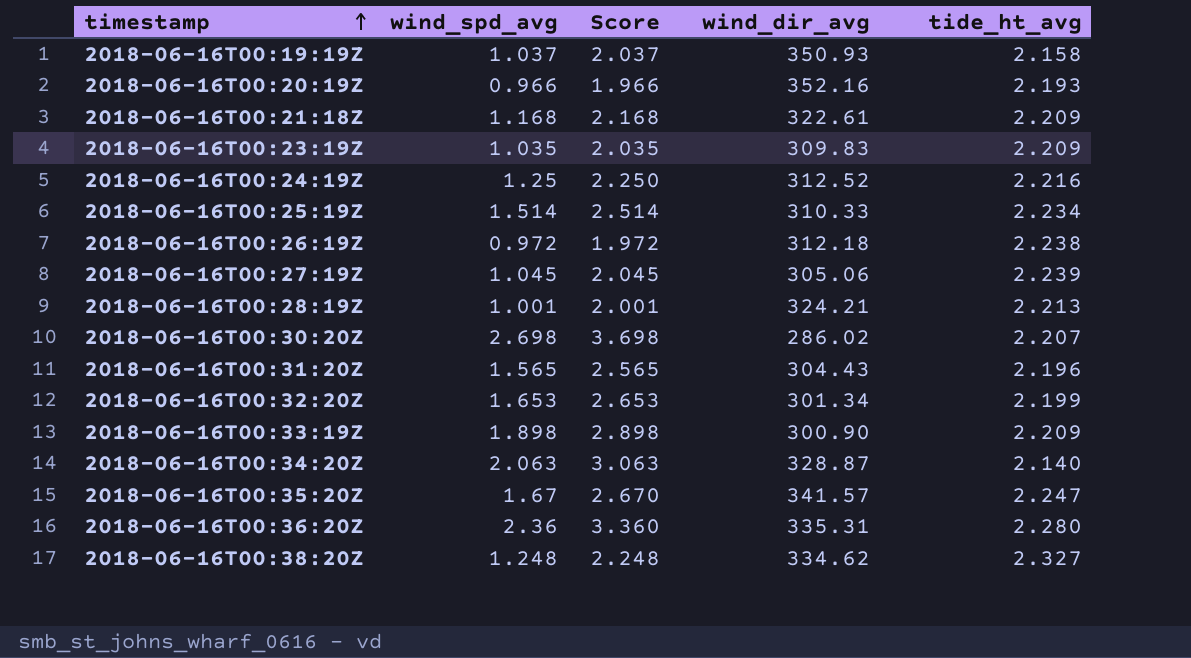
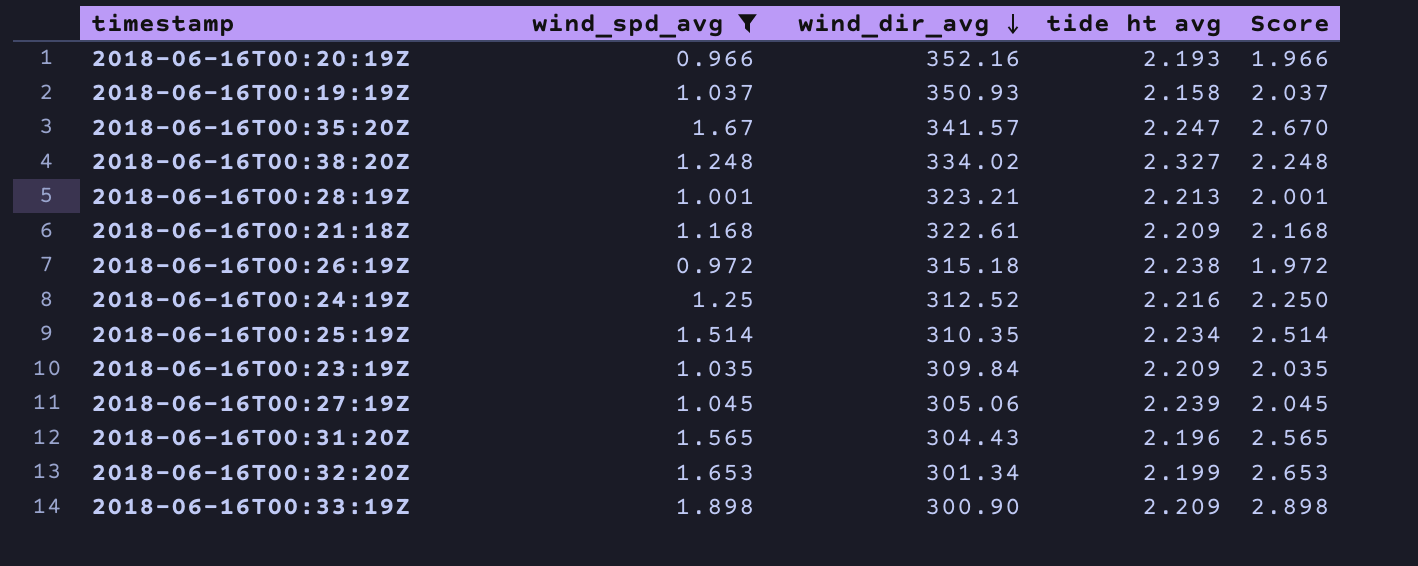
filter: none -> wind_spd_avg <= 1.898
row order: timestamp ascending -> wind_dir_avg descending
column name: tide_ht_avg -> tide ht avg
column Score | position: 3 -> 5
2018-06-16T00:38:20Z | wind_dir_avg: 334.62 -> 334.02
2018-06-16T00:28:19Z | wind_dir_avg: 324.21 -> 323.21
2018-06-16T00:26:19Z | wind_dir_avg: 312.18 -> 315.18
2018-06-16T00:25:19Z | wind_dir_avg: 310.33 -> 310.35
2018-06-16T00:23:19Z | wind_dir_avg: 309.83 -> 309.84

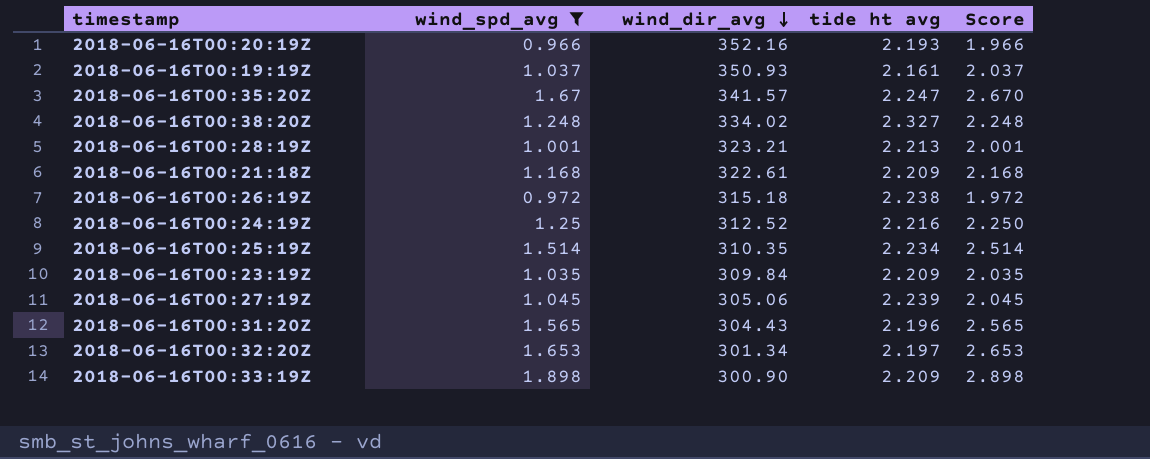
2018-06-16T00:19:19Z | tide ht avg: 2.158 -> 2.161
2018-06-16T00:32:20Z | tide ht avg: 2.199 -> 2.197

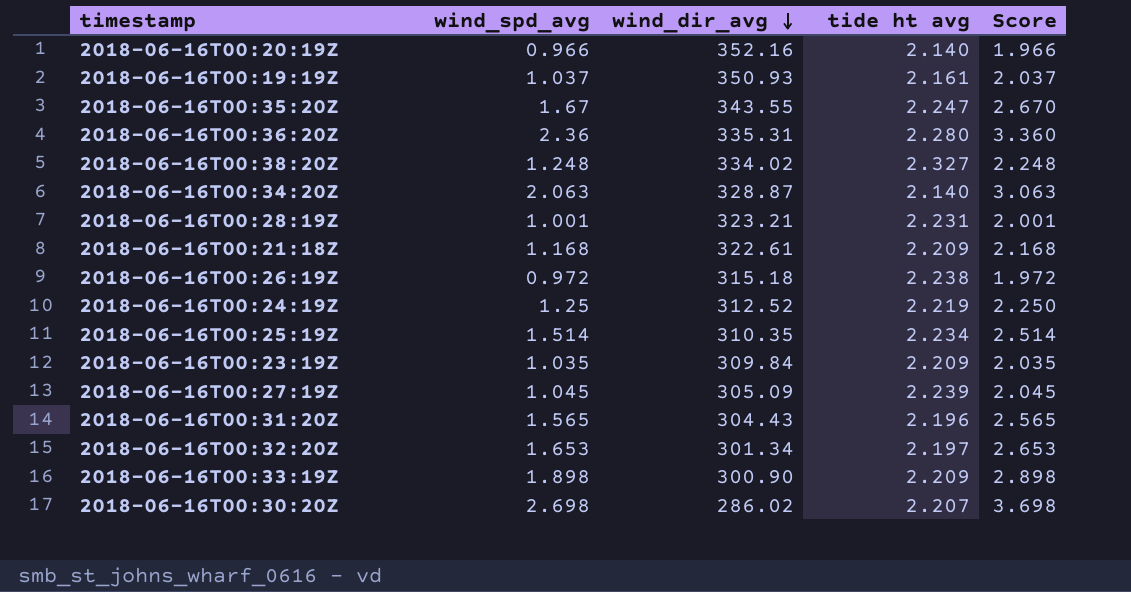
filter: wind_spd_avg <= 1.898 -> none
2018-06-16T00:20:19Z | tide ht avg: 2.193 -> 2.140
2018-06-16T00:35:20Z | wind_dir_avg: 341.57 -> 343.55
2018-06-16T00:28:19Z | tide ht avg: 2.213 -> 2.231
2018-06-16T00:24:19Z | tide ht avg: 2.216 -> 2.219
2018-06-16T00:27:19Z | wind_dir_avg: 305.06 -> 305.09

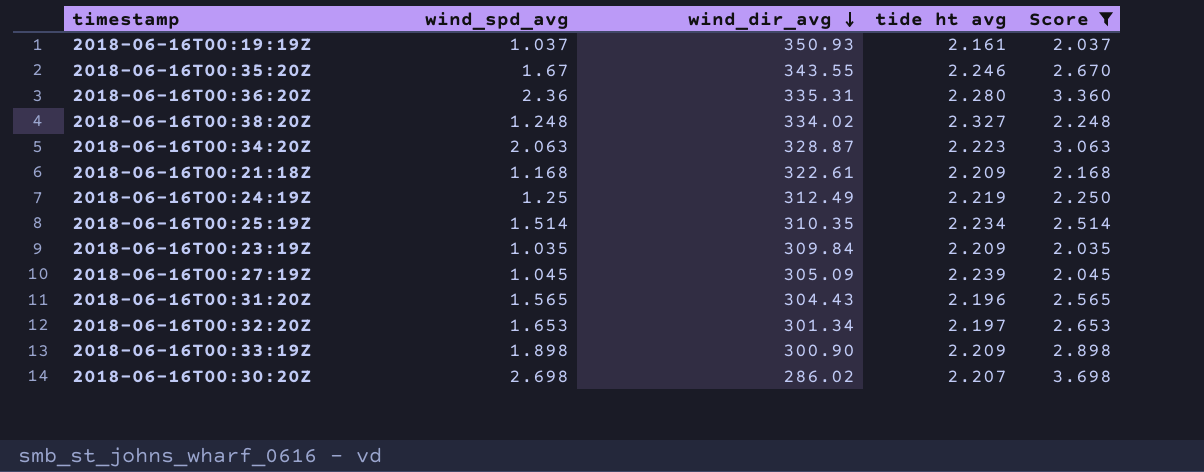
filter: none -> Score >= 2.035
2018-06-16T00:35:20Z | tide ht avg: 2.247 -> 2.246
2018-06-16T00:34:20Z | tide ht avg: 2.140 -> 2.223
2018-06-16T00:24:19Z | wind_dir_avg: 312.52 -> 312.49

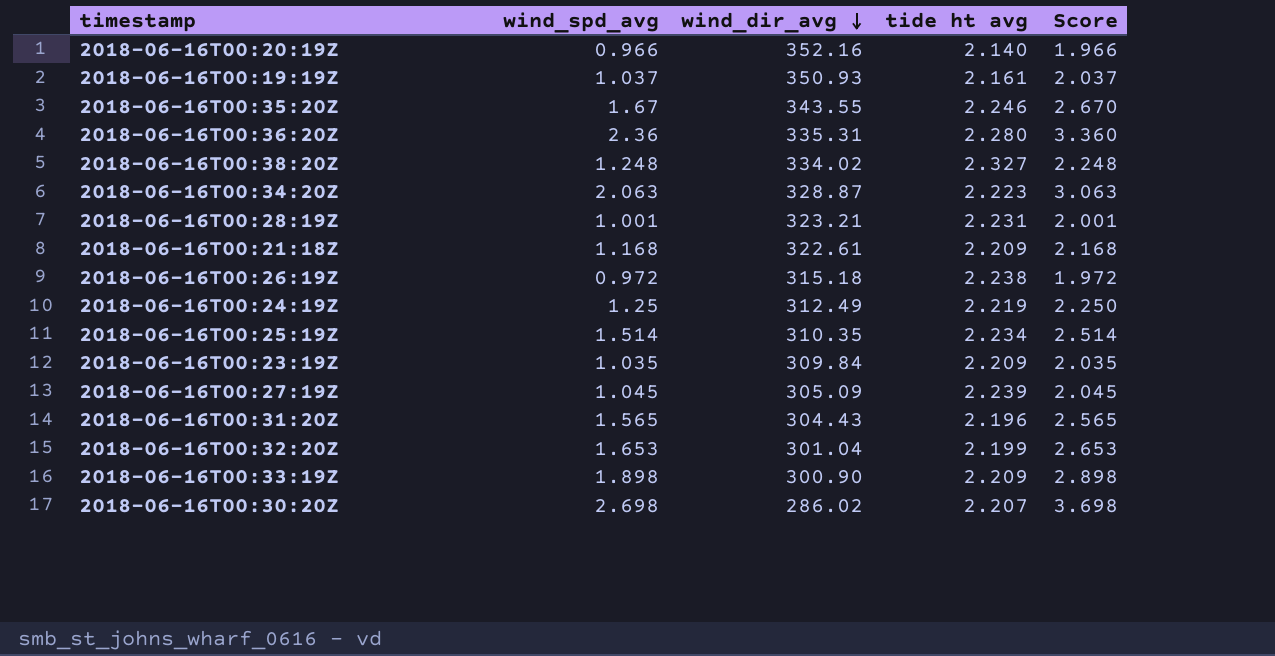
filter: Score >= 2.035 -> none
2018-06-16T00:32:20Z | wind_dir_avg: 301.34 -> 301.04
2018-06-16T00:32:20Z | tide ht avg: 2.197 -> 2.199

